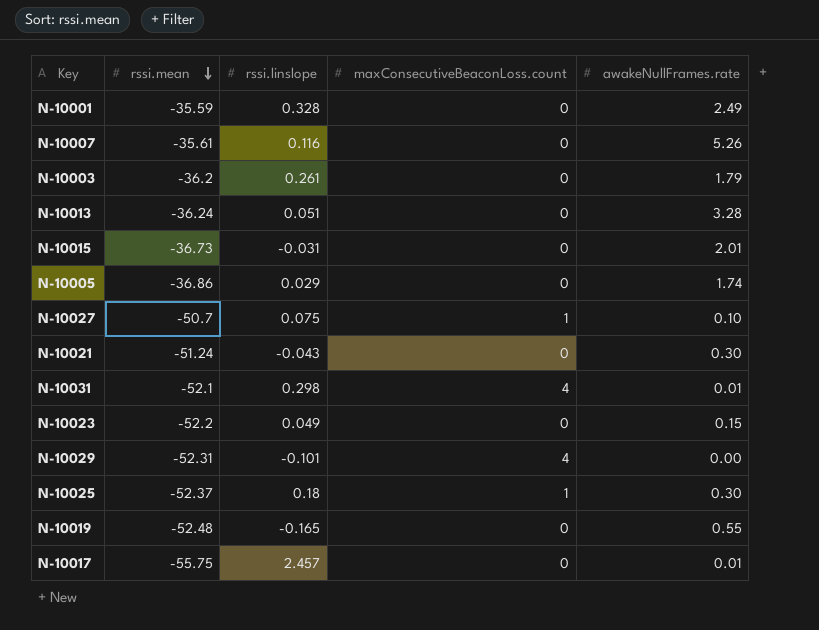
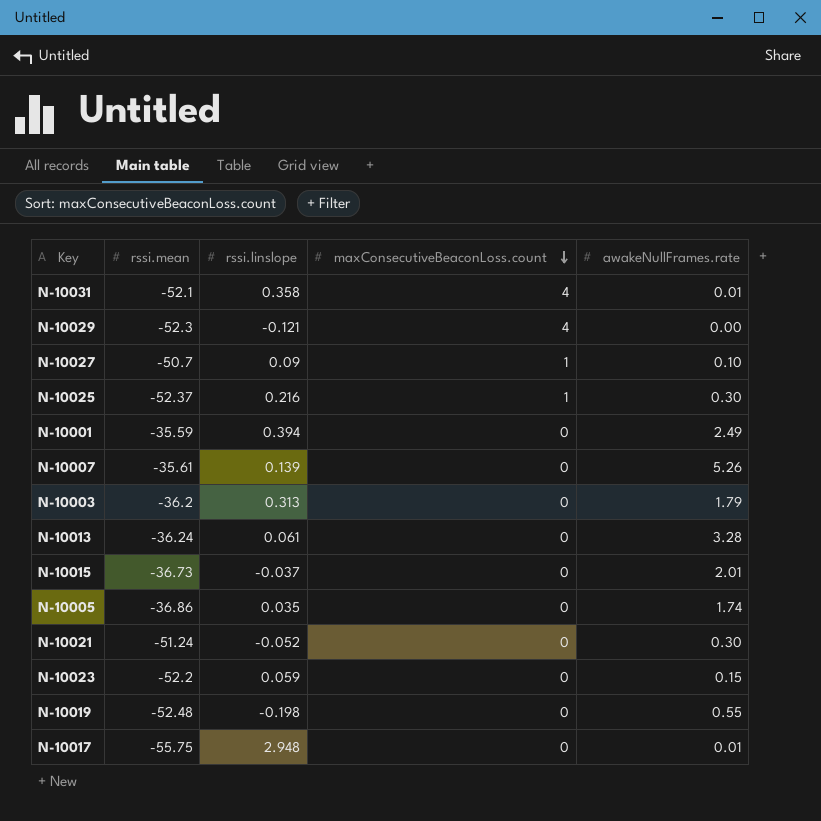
row order: rssi.mean descending -> maxConsecutiveBeaconLoss.count descending
N-10031 | rssi.linslope: 0.298 -> 0.358
N-10029 | rssi.mean: -52.31 -> -52.3
N-10029 | rssi.linslope: -0.101 -> -0.121
N-10027 | rssi.linslope: 0.075 -> 0.09
N-10025 | rssi.linslope: 0.18 -> 0.216
N-10001 | rssi.linslope: 0.328 -> 0.394
N-10007 | rssi.linslope: 0.116 -> 0.139
N-10003 | rssi.linslope: 0.261 -> 0.313
N-10013 | rssi.linslope: 0.051 -> 0.061
N-10015 | rssi.linslope: -0.031 -> -0.037
N-10005 | rssi.linslope: 0.029 -> 0.035
N-10021 | rssi.linslope: -0.043 -> -0.052
N-10023 | rssi.linslope: 0.049 -> 0.059
N-10019 | rssi.linslope: -0.165 -> -0.198
N-10017 | rssi.linslope: 2.457 -> 2.948

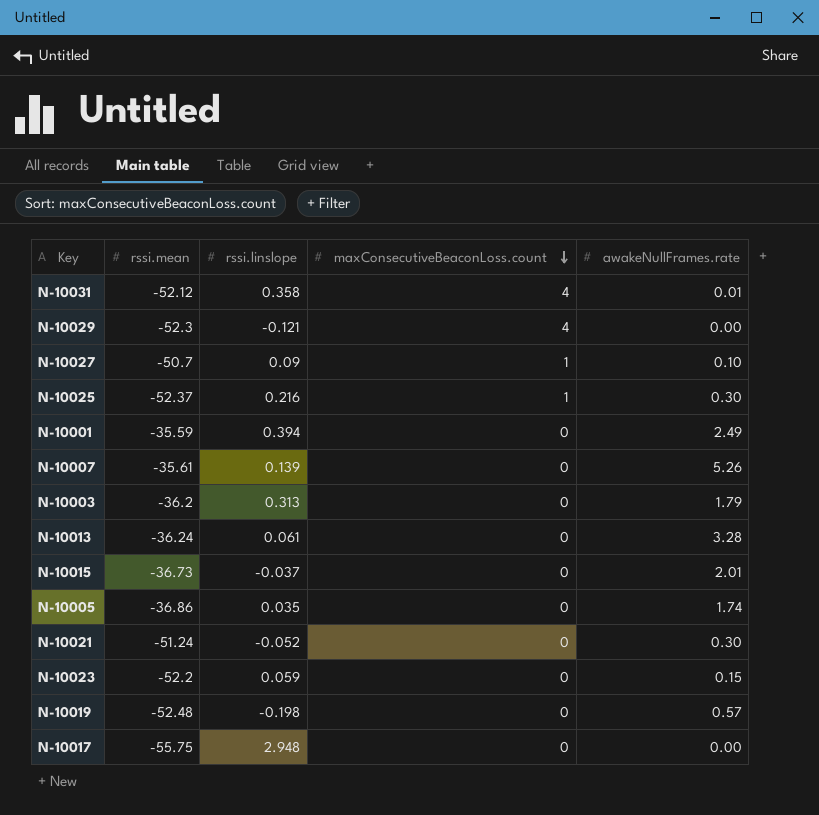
N-10031 | rssi.mean: -52.1 -> -52.12
N-10019 | awakeNullFrames.rate: 0.55 -> 0.57
N-10017 | awakeNullFrames.rate: 0.01 -> 0.00

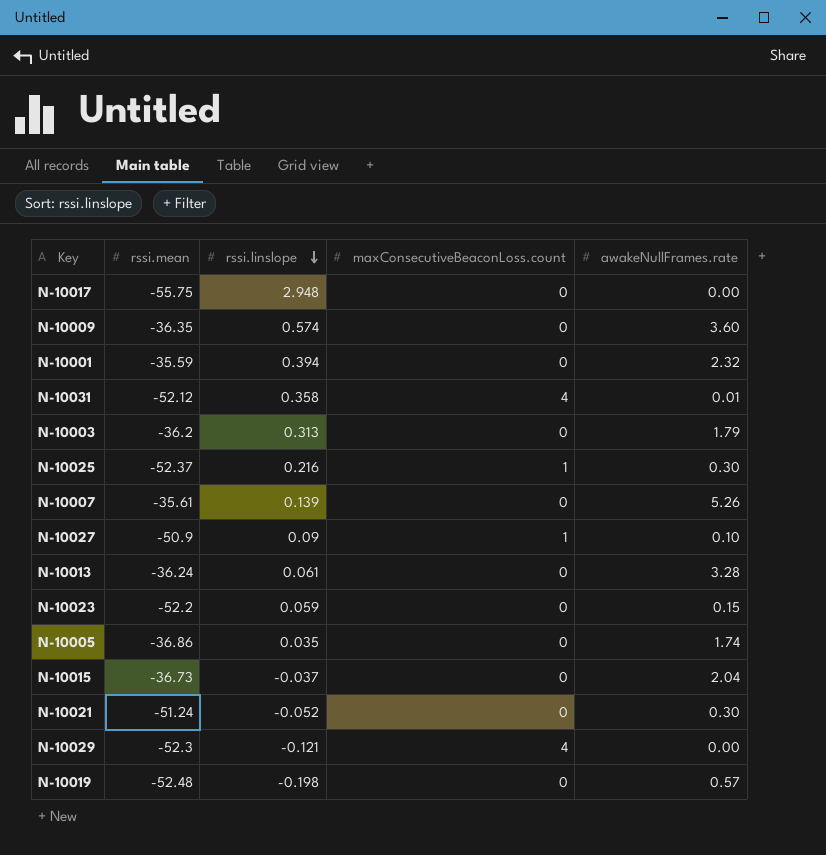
row order: maxConsecutiveBeaconLoss.count descending -> rssi.linslope descending
row N-10009: none -> -36.35 | 0.574 | 0 | 3.60
N-10001 | awakeNullFrames.rate: 2.49 -> 2.32
N-10027 | rssi.mean: -50.7 -> -50.9
N-10015 | awakeNullFrames.rate: 2.01 -> 2.04

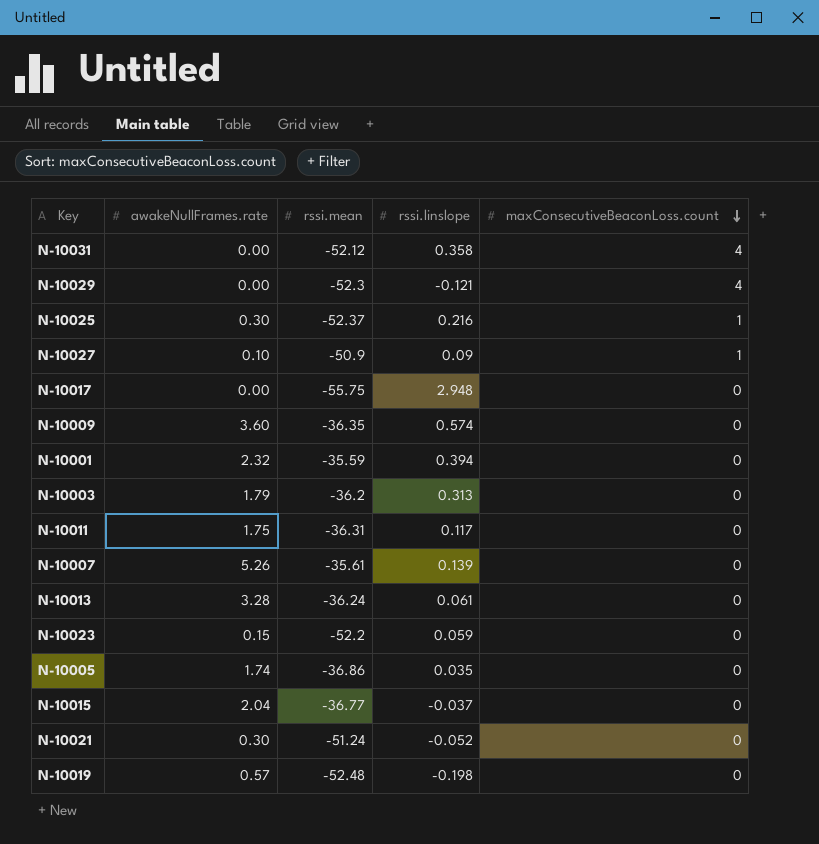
row order: rssi.linslope descending -> maxConsecutiveBeaconLoss.count descending
column awakeNullFrames.rate | position: 5 -> 2
N-10031 | awakeNullFrames.rate: 0.01 -> 0.00
row N-10011: none -> 1.75 | -36.31 | 0.117 | 0
N-10015 | rssi.mean: -36.73 -> -36.77

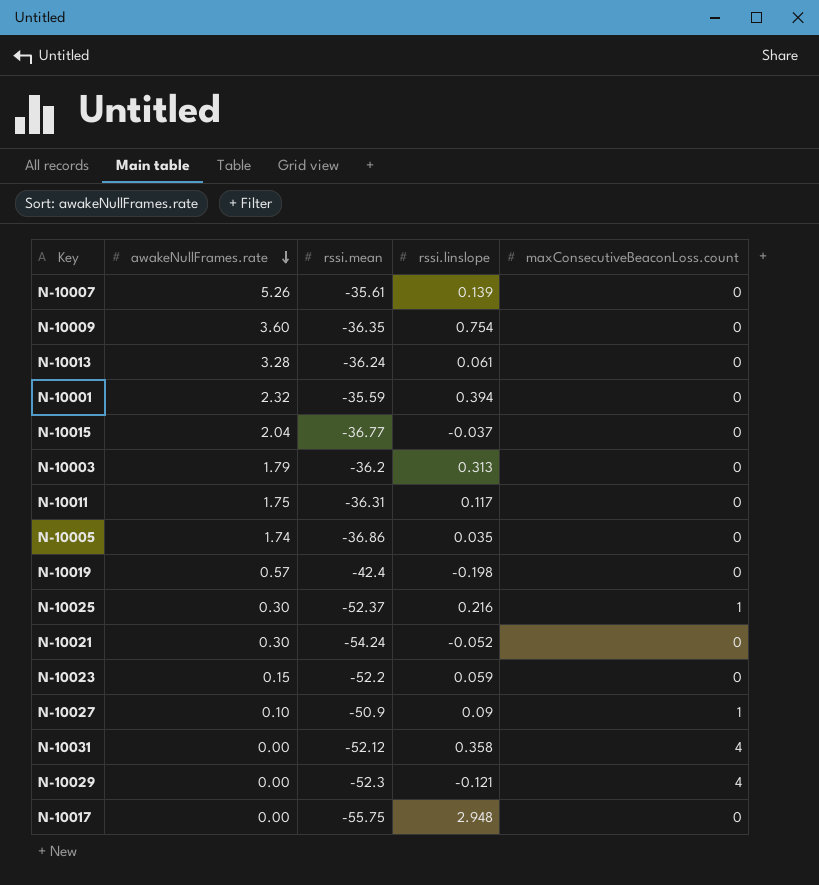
row order: maxConsecutiveBeaconLoss.count descending -> awakeNullFrames.rate descending
N-10009 | rssi.linslope: 0.574 -> 0.754
N-10019 | rssi.mean: -52.48 -> -42.4
N-10021 | rssi.mean: -51.24 -> -54.24

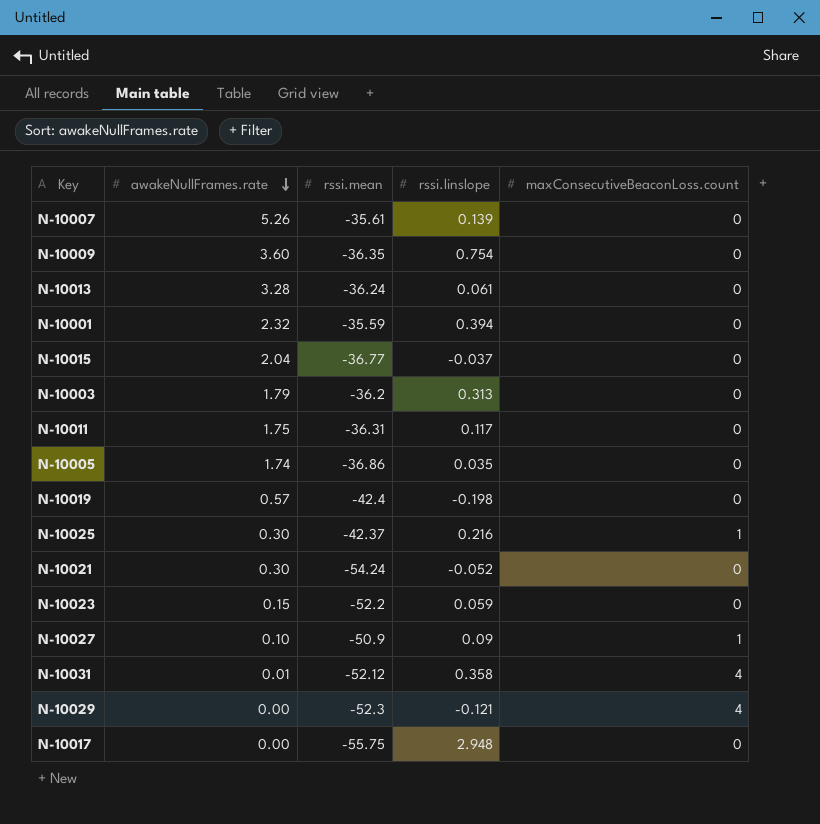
N-10025 | rssi.mean: -52.37 -> -42.37
N-10031 | awakeNullFrames.rate: 0.00 -> 0.01

